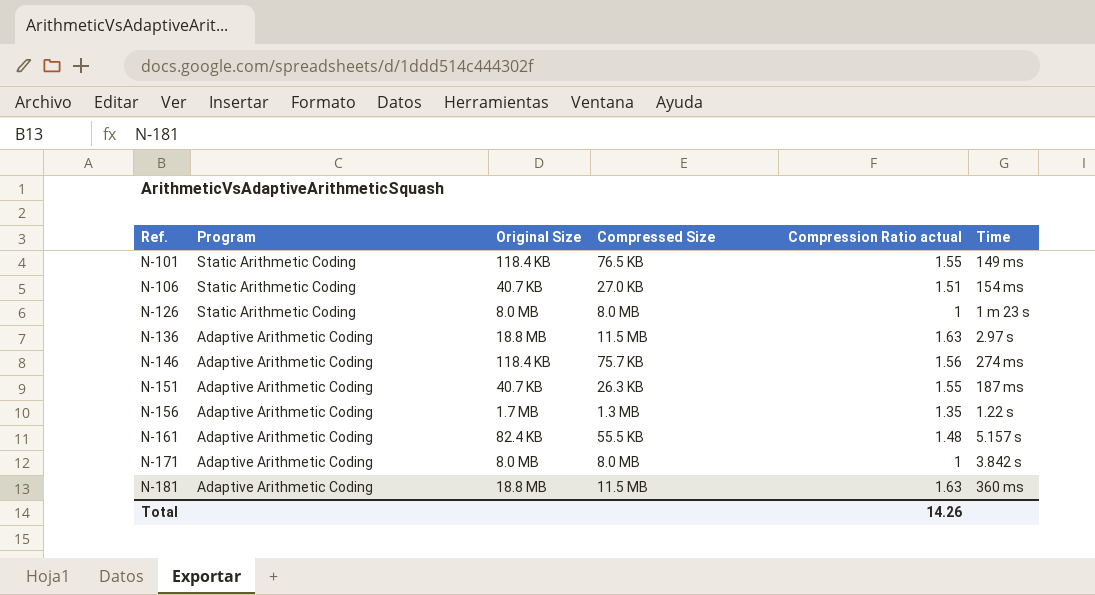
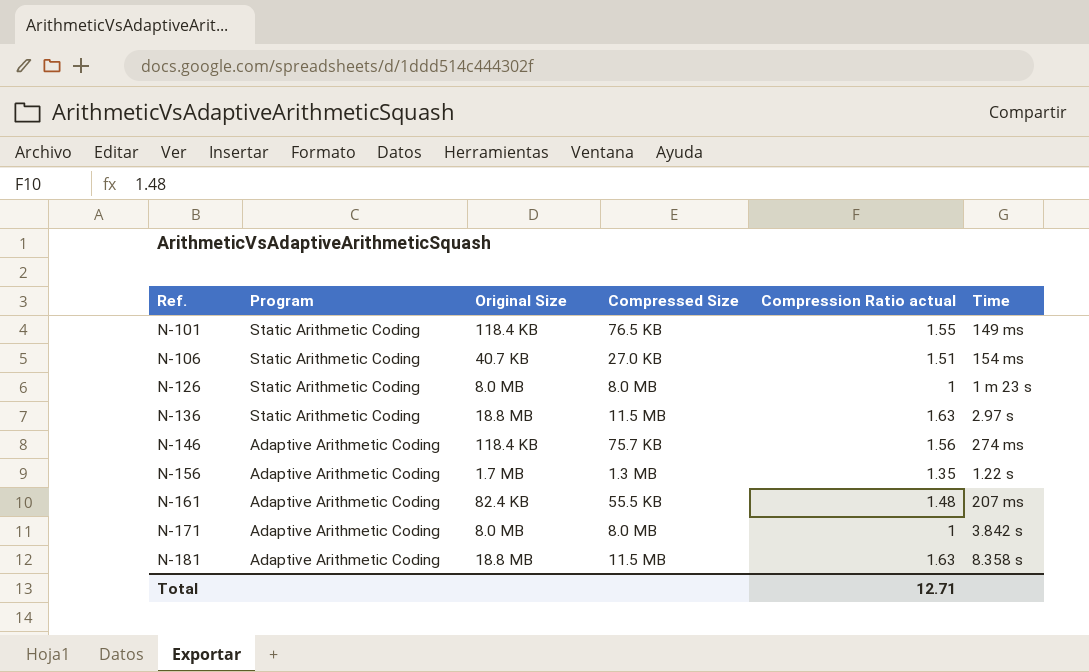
row N-151: Adaptive Arithmetic Coding | 40.7 KB | 26.3 KB | 1.55 | 187 ms -> none
N-136 | Program: Adaptive Arithmetic Coding -> Static Arithmetic Coding
N-161 | Time: 5.157 s -> 207 ms
N-181 | Time: 360 ms -> 8.358 s
Total | Compression Ratio actual: 14.26 -> 12.71

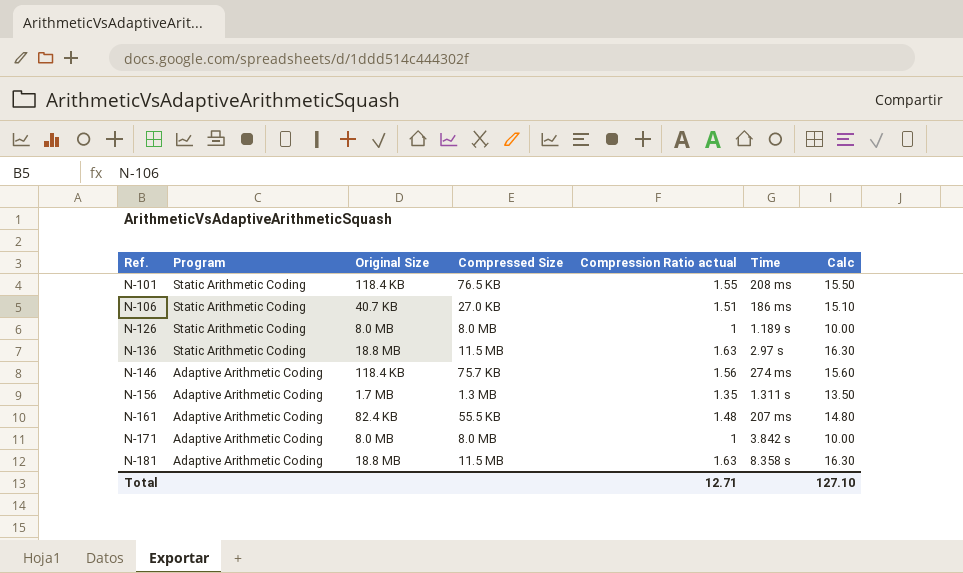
column Calc | formula: none -> [Compression Ratio actual] * 10
N-101 | Time: 149 ms -> 208 ms
N-106 | Time: 154 ms -> 186 ms
N-126 | Time: 1 m 23 s -> 1.189 s
N-156 | Time: 1.22 s -> 1.311 s

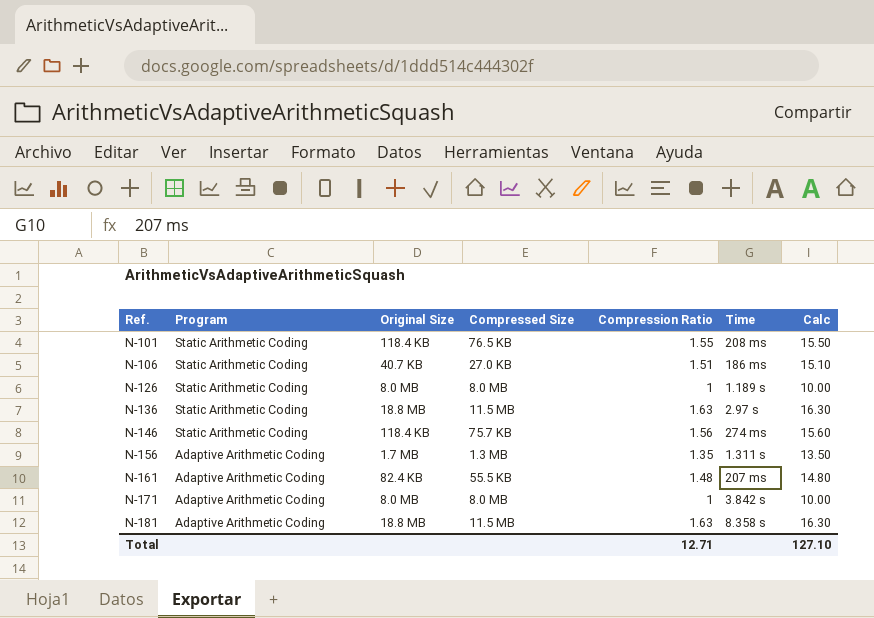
column name: Compression Ratio actual -> Compression Ratio
N-146 | Program: Adaptive Arithmetic Coding -> Static Arithmetic Coding

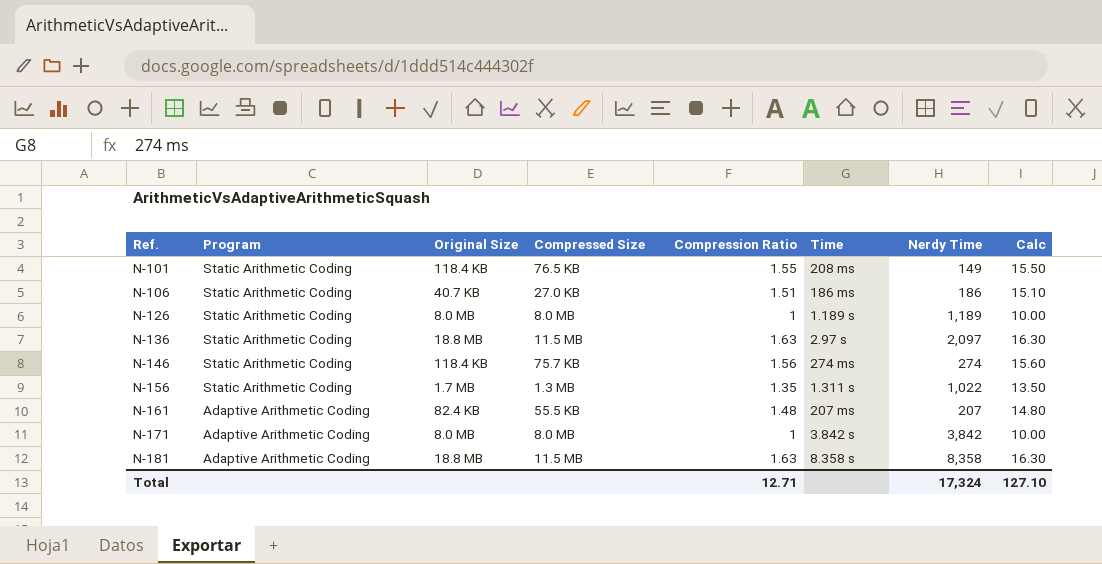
column Nerdy Time | position: none -> 7
N-156 | Program: Adaptive Arithmetic Coding -> Static Arithmetic Coding

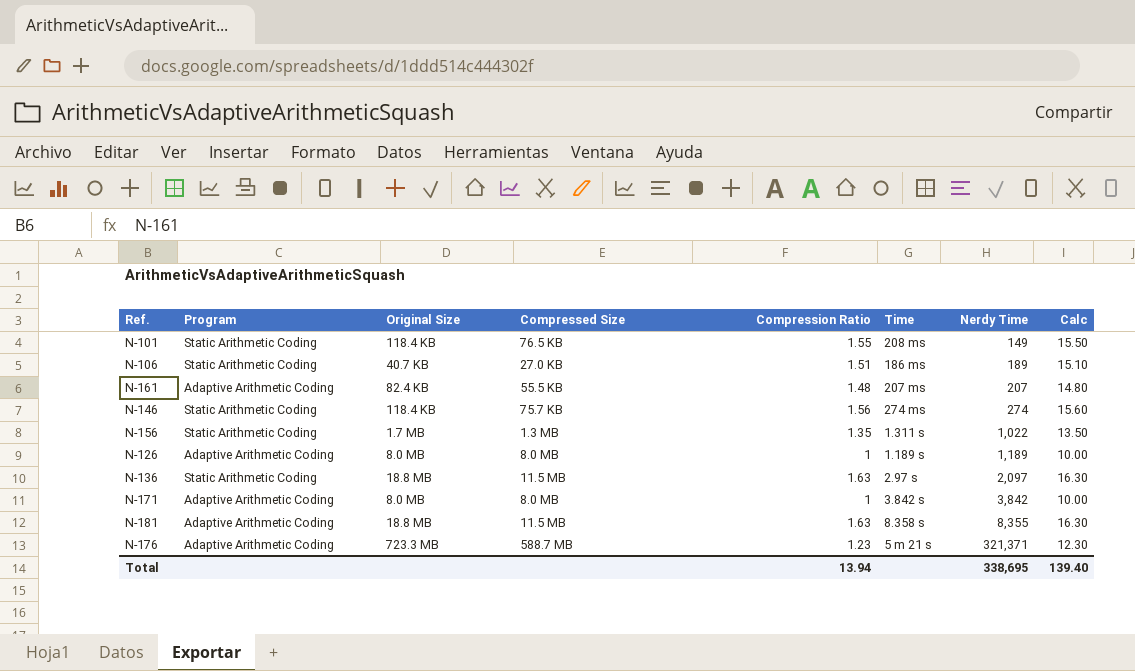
row order: Ref. ascending -> Nerdy Time ascending
N-106 | Nerdy Time: 186 -> 189
N-126 | Program: Static Arithmetic Coding -> Adaptive Arithmetic Coding
N-181 | Nerdy Time: 8,358 -> 8,355
row N-176: none -> Adaptive Arithmetic Coding | 723.3 MB | 588.7 MB | 1.23 | 5 m 21 s | 321,371 | 12.30
Total | Compression Ratio: 12.71 -> 13.94
Total | Nerdy Time: 17,324 -> 338,695
Total | Calc: 127.10 -> 139.40

